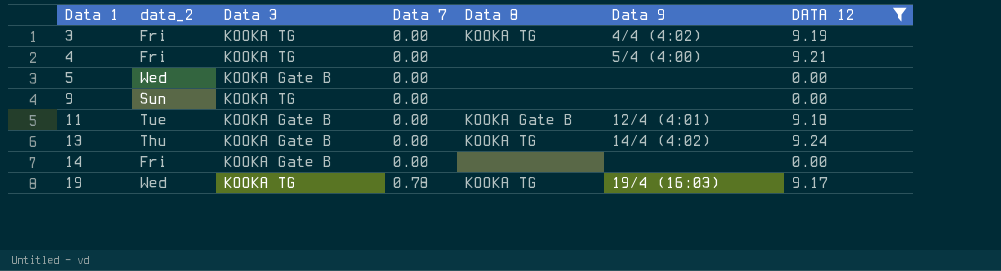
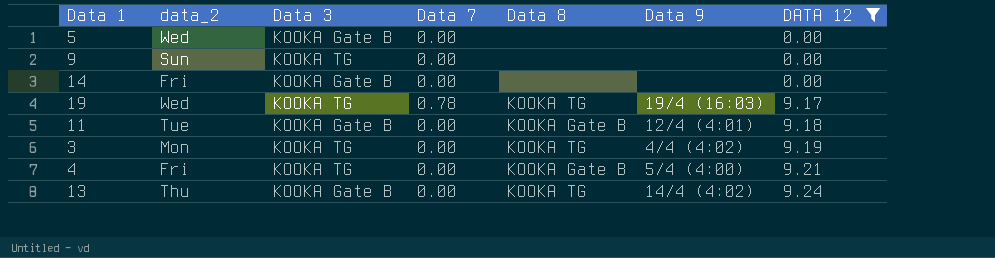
row order: Data 1 ascending -> DATA 12 ascending
3 | data_2: Fri -> Mon
4 | Data 8: none -> KOOKA Gate B

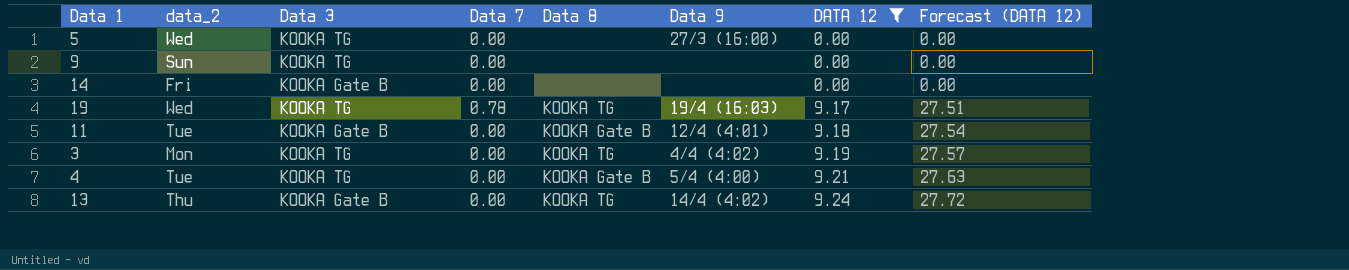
column Forecast (DATA 12) | formula: none -> [DATA 12] * 3
5 | Data 3: KOOKA Gate B -> KOOKA TG
5 | Data 9: none -> 27/3 (16:00)
4 | data_2: Fri -> Tue

